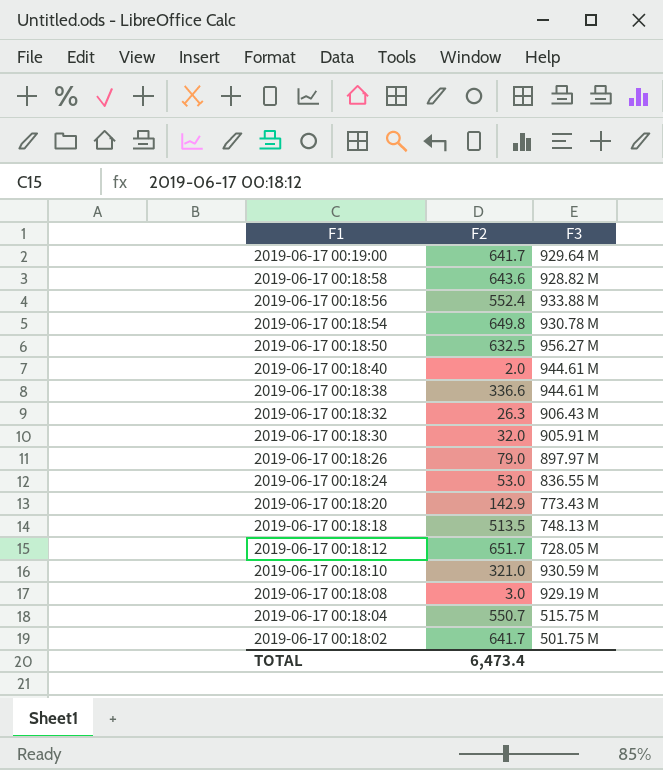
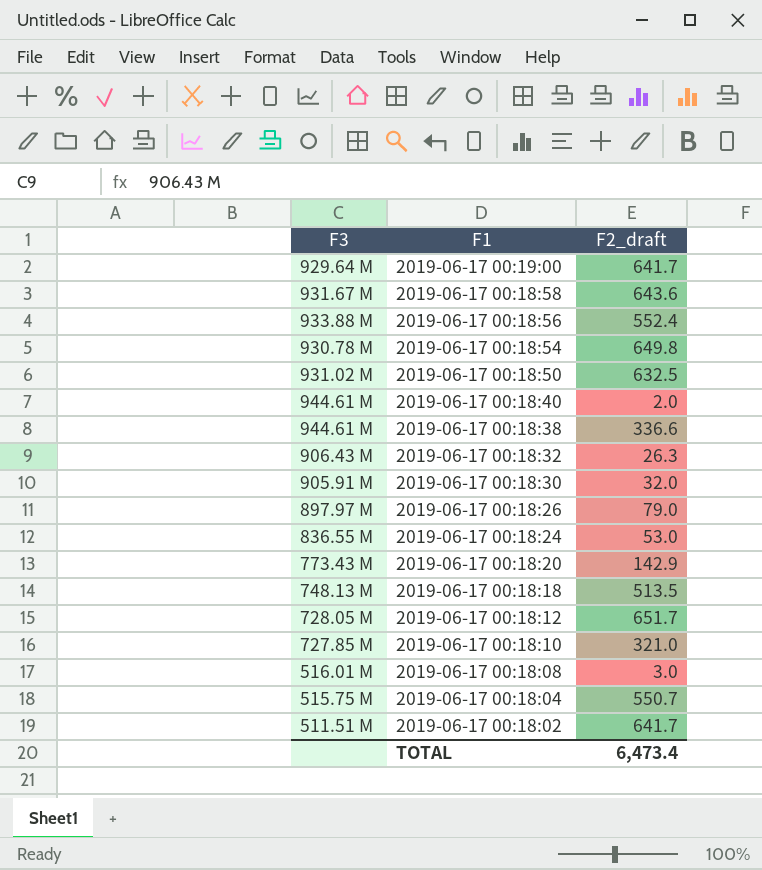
column F3 | position: 3 -> 1
column name: F2 -> F2_draft
2019-06-17 00:18:58 | F3: 928.82 M -> 931.67 M
2019-06-17 00:18:50 | F3: 956.27 M -> 931.02 M
2019-06-17 00:18:10 | F3: 930.59 M -> 727.85 M
2019-06-17 00:18:08 | F3: 929.19 M -> 516.01 M
2019-06-17 00:18:02 | F3: 501.75 M -> 511.51 M

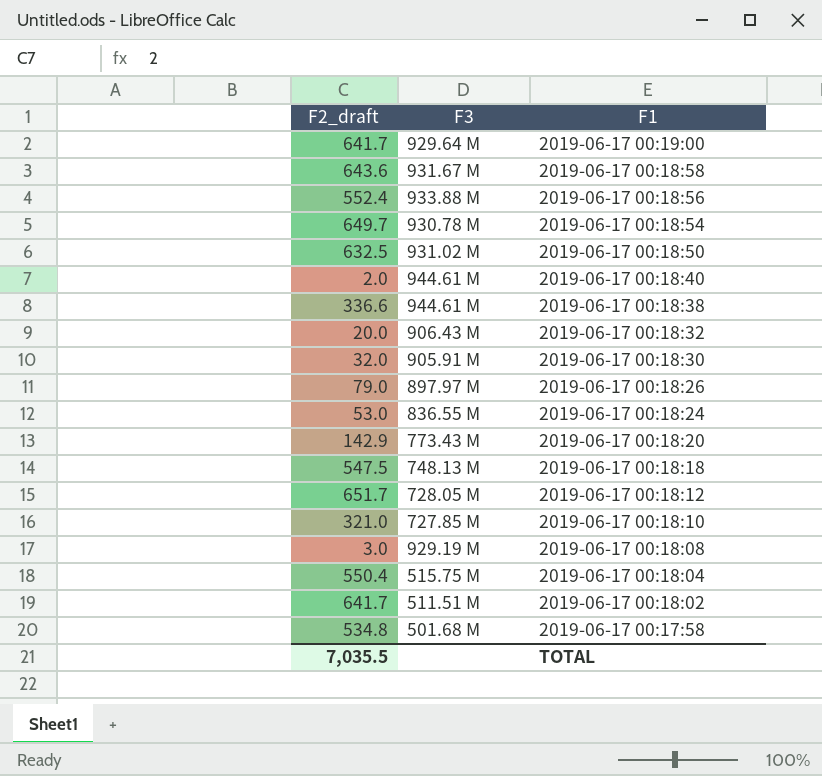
column F2_draft | position: 3 -> 1
2019-06-17 00:18:54 | F2_draft: 649.8 -> 649.7
2019-06-17 00:18:32 | F2_draft: 26.3 -> 20.0
2019-06-17 00:18:18 | F2_draft: 513.5 -> 547.5
2019-06-17 00:18:08 | F3: 516.01 M -> 929.19 M
2019-06-17 00:18:04 | F2_draft: 550.7 -> 550.4
row 2019-06-17 00:17:58: none -> 534.8 | 501.68 M
TOTAL | F2_draft: 6,473.4 -> 7,035.5

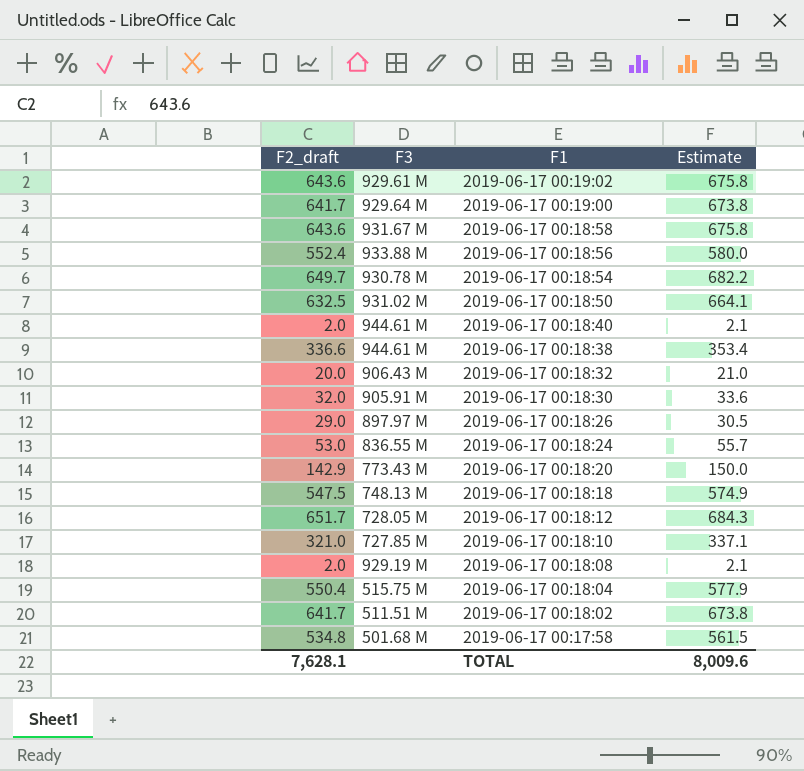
column Estimate | formula: none -> [F2_draft] * 1.05
row 2019-06-17 00:19:02: none -> 643.6 | 929.61 M | 675.8
2019-06-17 00:18:26 | F2_draft: 79.0 -> 29.0
2019-06-17 00:18:08 | F2_draft: 3.0 -> 2.0
TOTAL | F2_draft: 7,035.5 -> 7,628.1

